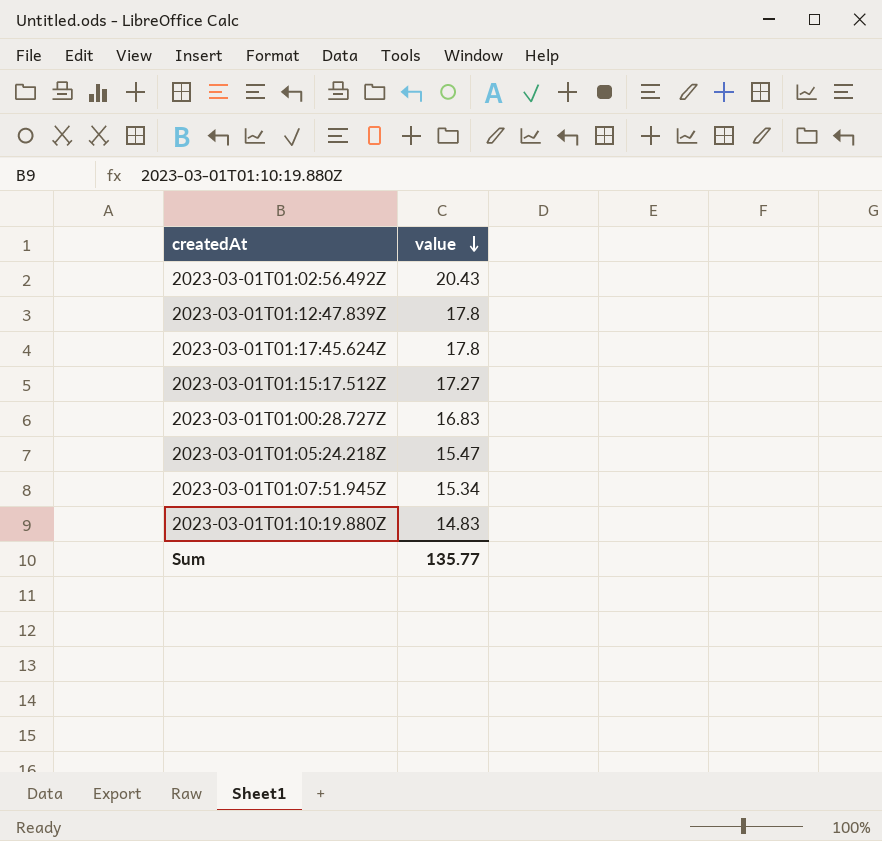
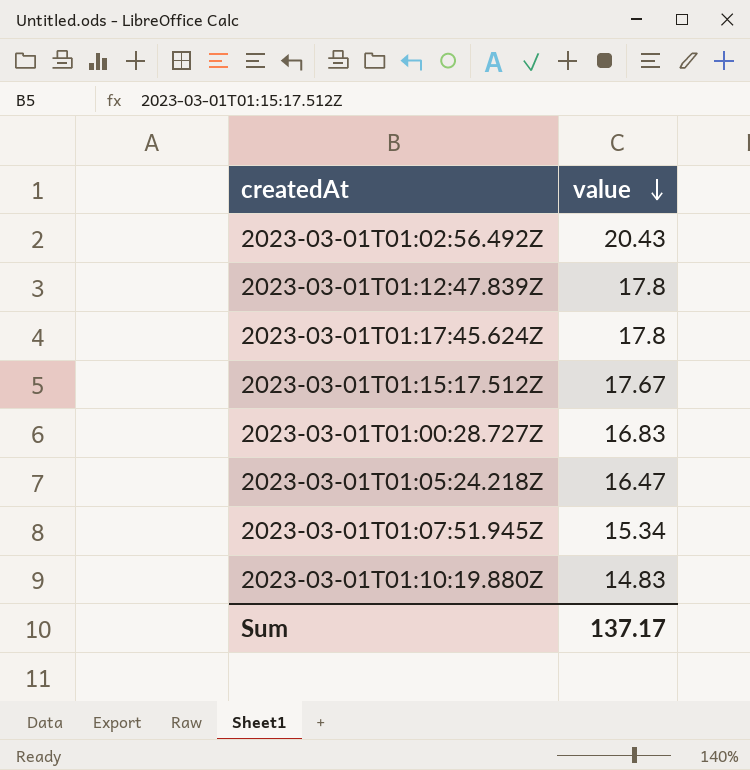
2023-03-01T01:15:17.512Z | value: 17.27 -> 17.67
2023-03-01T01:05:24.218Z | value: 15.47 -> 16.47
Sum | value: 135.77 -> 137.17

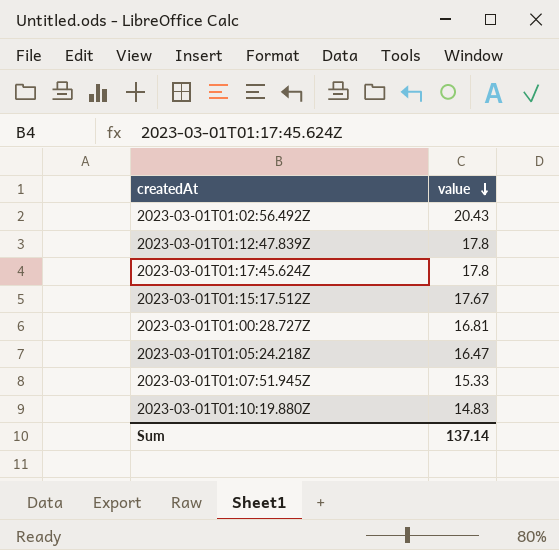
2023-03-01T01:00:28.727Z | value: 16.83 -> 16.81
2023-03-01T01:07:51.945Z | value: 15.34 -> 15.33
Sum | value: 137.17 -> 137.14

